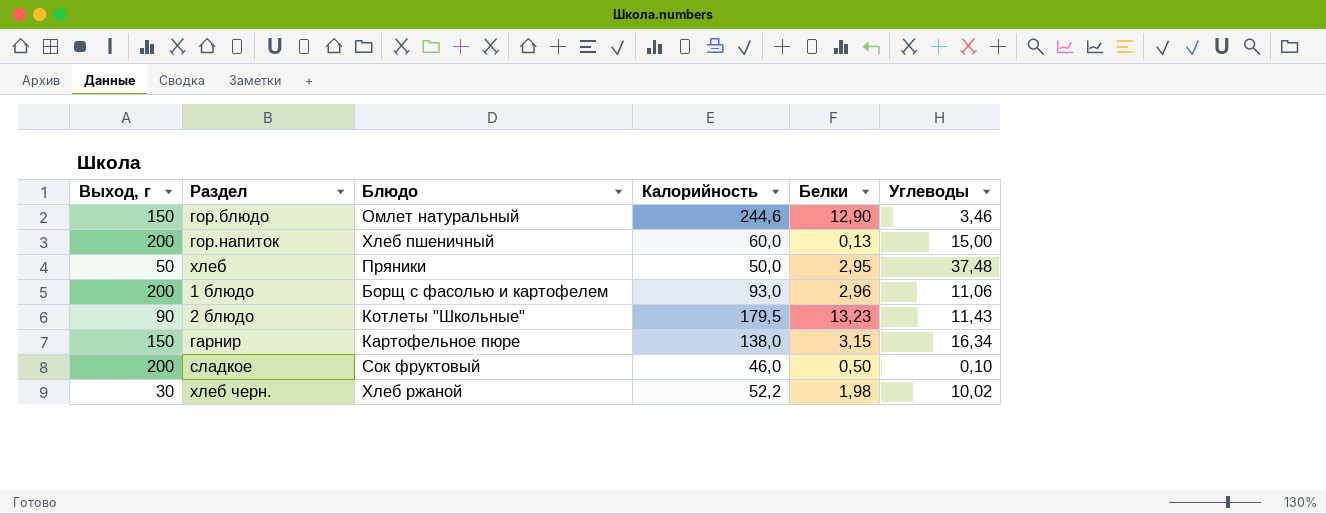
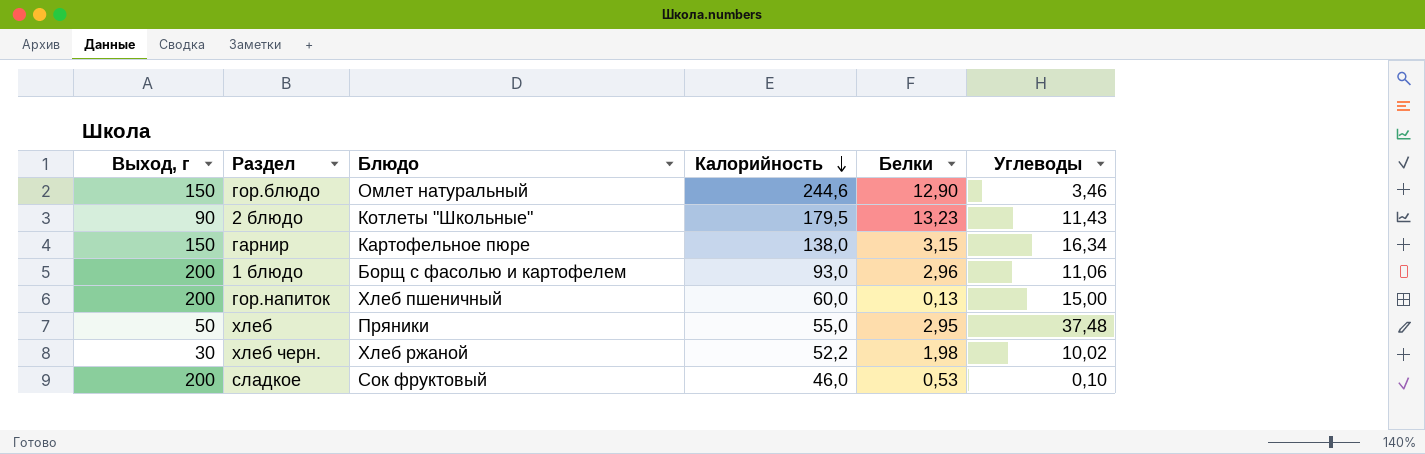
row order: none -> Калорийность descending
хлеб | Калорийность: 50,0 -> 55,0
сладкое | Белки: 0,50 -> 0,53

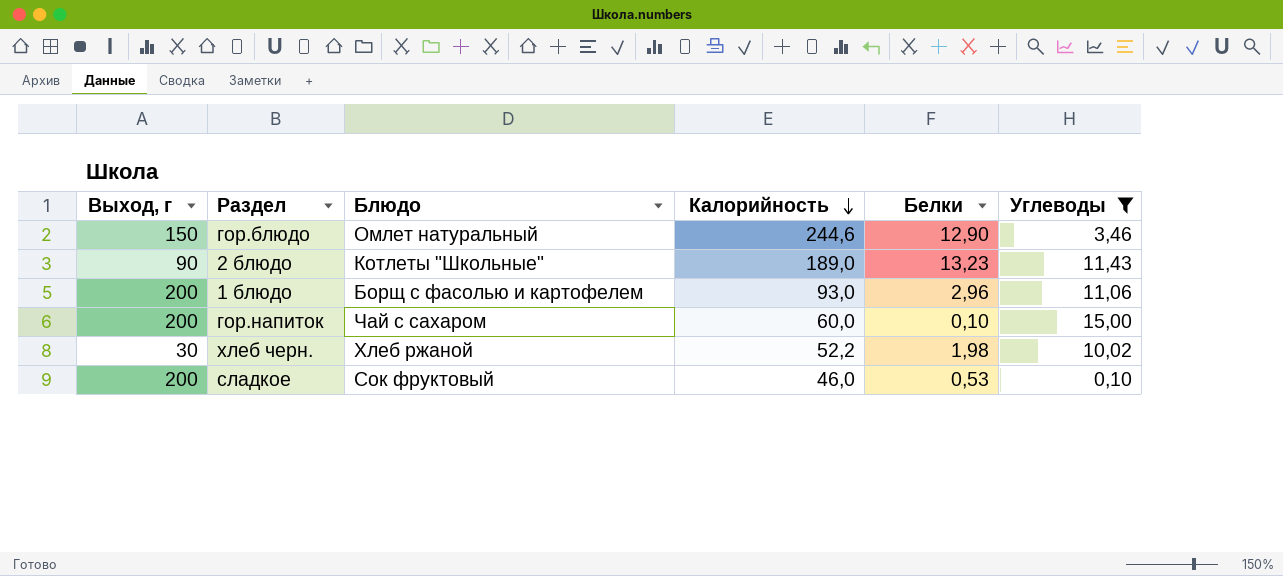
filter: none -> Углеводы <= 15,00
2 блюдо | Калорийность: 179,5 -> 189,0
гор.напиток | Блюдо: Хлеб пшеничный -> Чай с сахаром
гор.напиток | Белки: 0,13 -> 0,10

